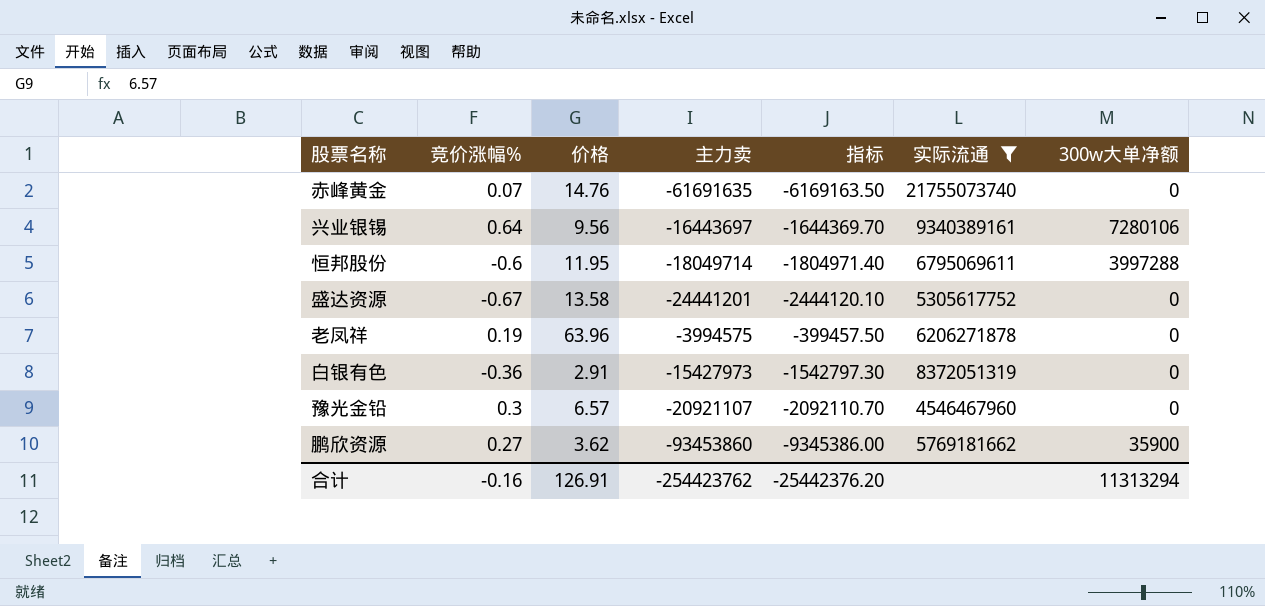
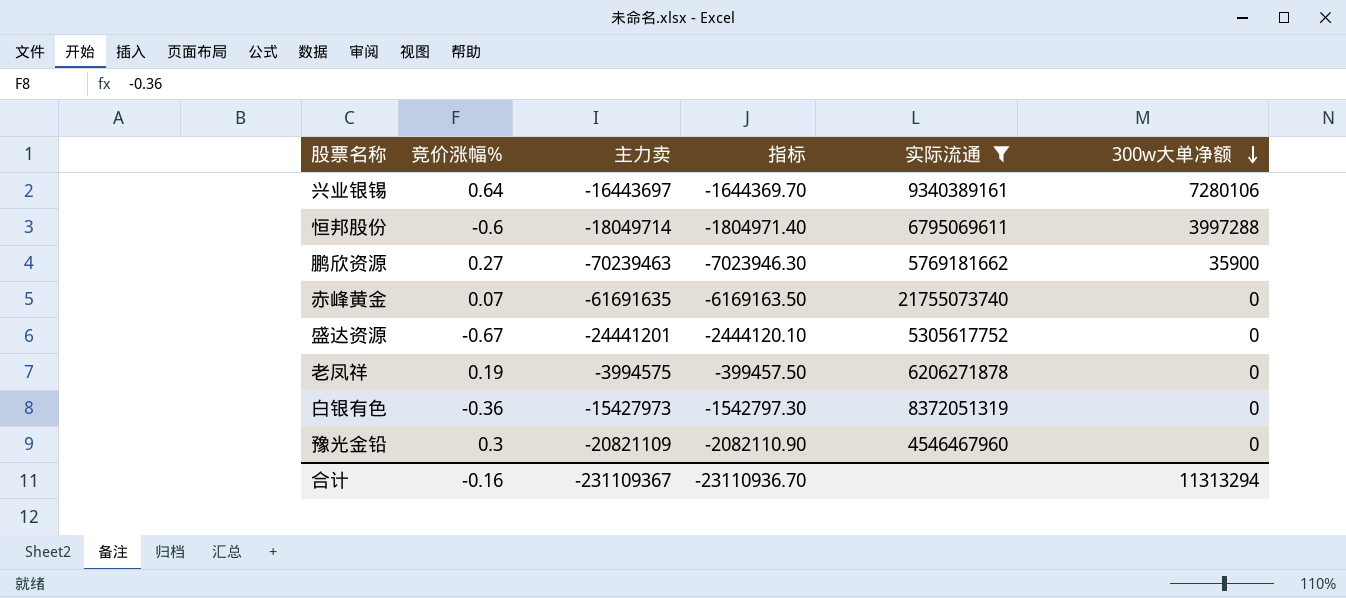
row order: none -> 300w大单净额 descending
column 价格 | position: 3 -> none
鹏欣资源 | 主力卖: -93453860 -> -70239463
鹏欣资源 | 指标: -9345386.00 -> -7023946.30
豫光金铅 | 主力卖: -20921107 -> -20821109
豫光金铅 | 指标: -2092110.70 -> -2082110.90
合计 | 主力卖: -254423762 -> -231109367
合计 | 指标: -25442376.20 -> -23110936.70

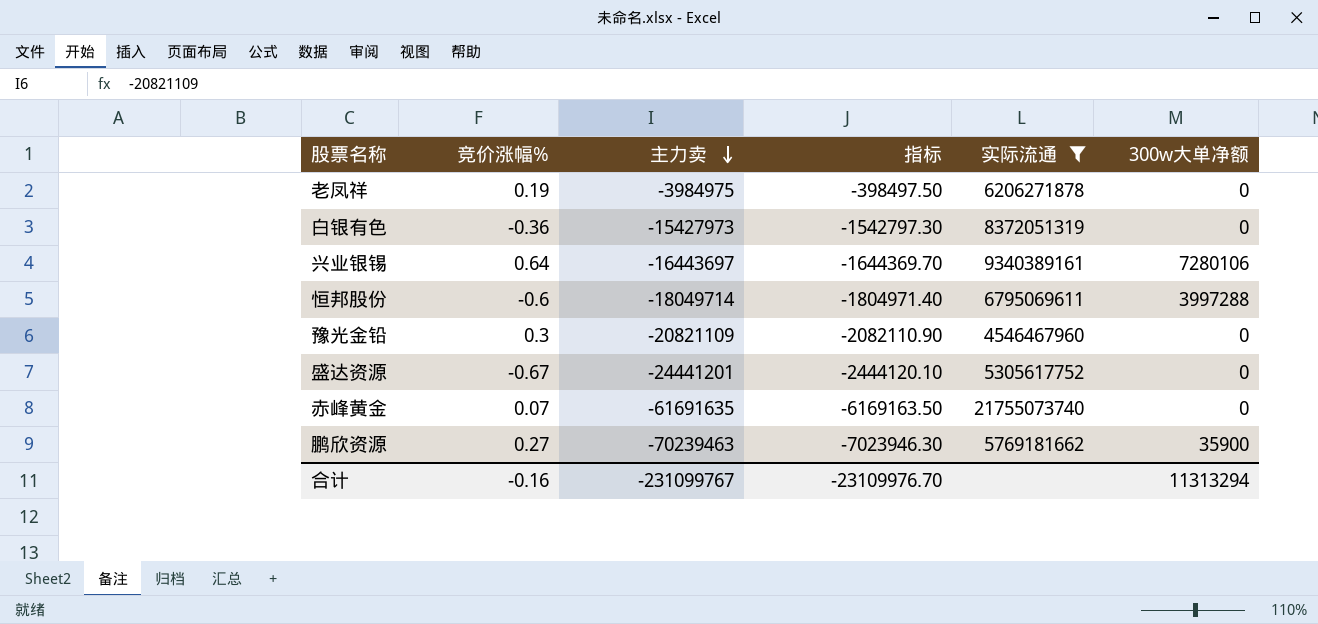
row order: 300w大单净额 descending -> 主力卖 descending
老凤祥 | 主力卖: -3994575 -> -3984975
老凤祥 | 指标: -399457.50 -> -398497.50
合计 | 主力卖: -231109367 -> -231099767
合计 | 指标: -23110936.70 -> -23109976.70

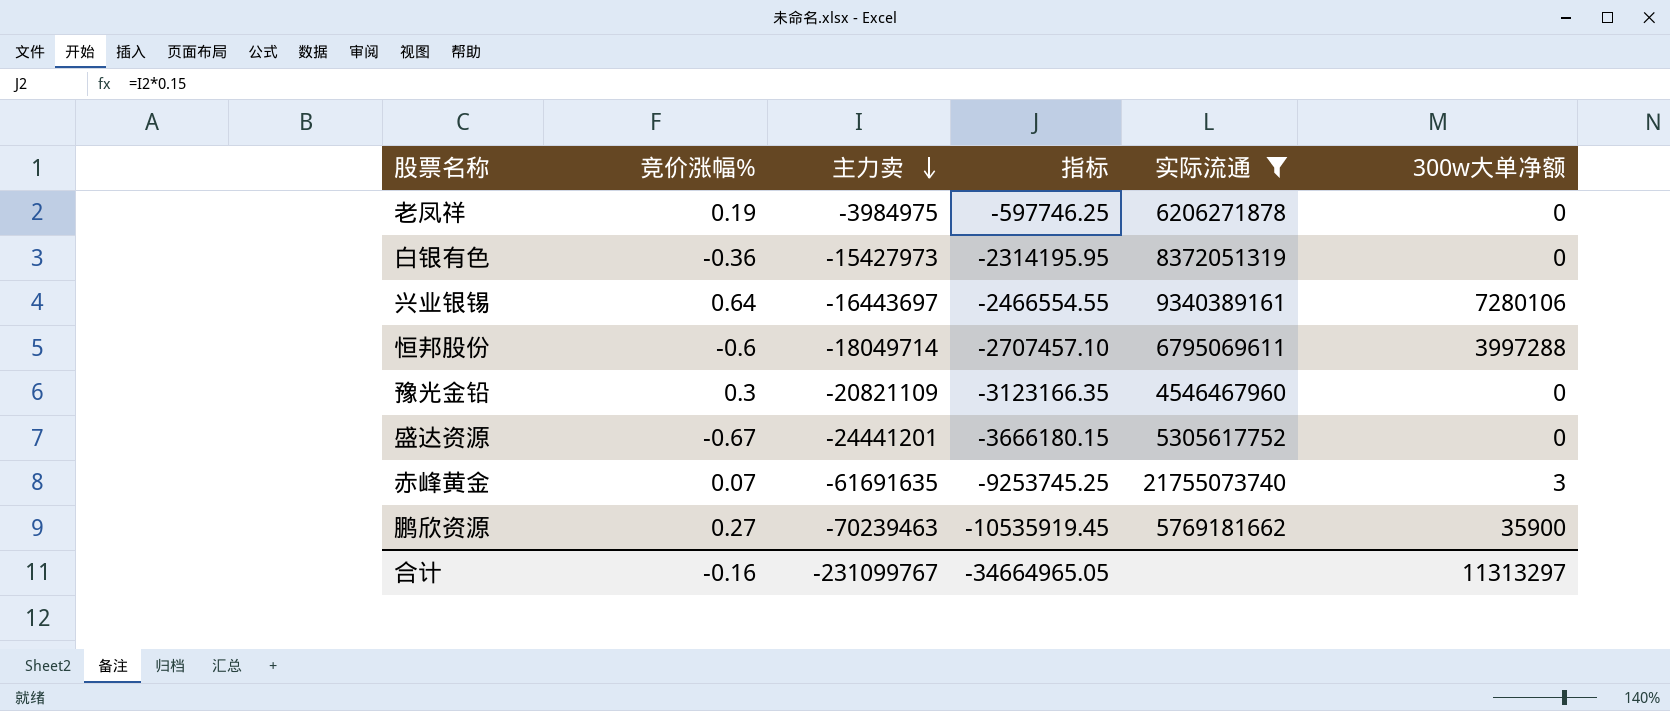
column 指标 | formula: [主力卖] * 0.1 -> [主力卖] * 0.15
赤峰黄金 | 300w大单净额: 0 -> 3
合计 | 指标: -23109976.70 -> -34664965.05
合计 | 300w大单净额: 11313294 -> 11313297

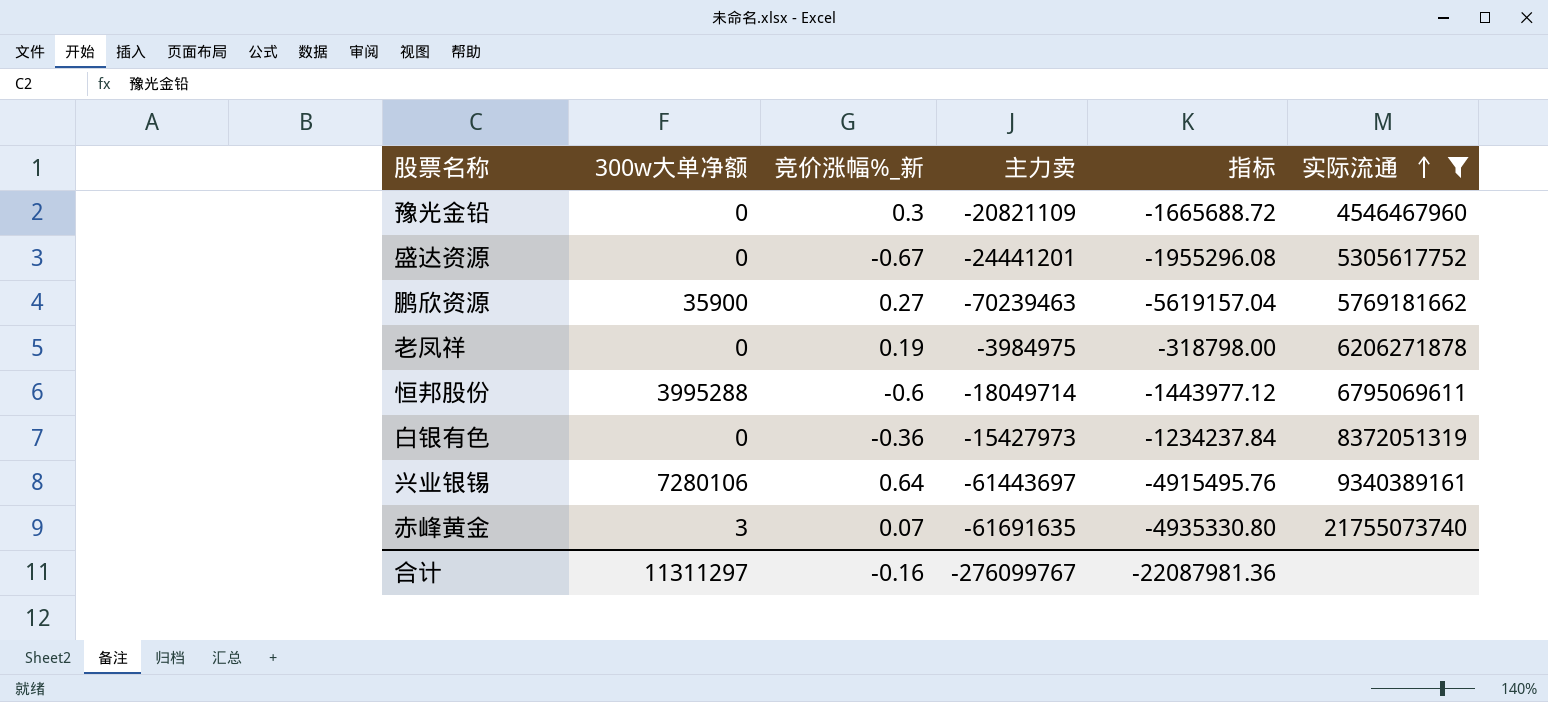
row order: 主力卖 descending -> 实际流通 ascending
column 300w大单净额 | position: 6 -> 2
column name: 竞价涨幅% -> 竞价涨幅%_新
column 指标 | formula: [主力卖] * 0.15 -> [主力卖] * 0.08
恒邦股份 | 300w大单净额: 3997288 -> 3995288
兴业银锡 | 主力卖: -16443697 -> -61443697
合计 | 300w大单净额: 11313297 -> 11311297
合计 | 主力卖: -231099767 -> -276099767
合计 | 指标: -34664965.05 -> -22087981.36

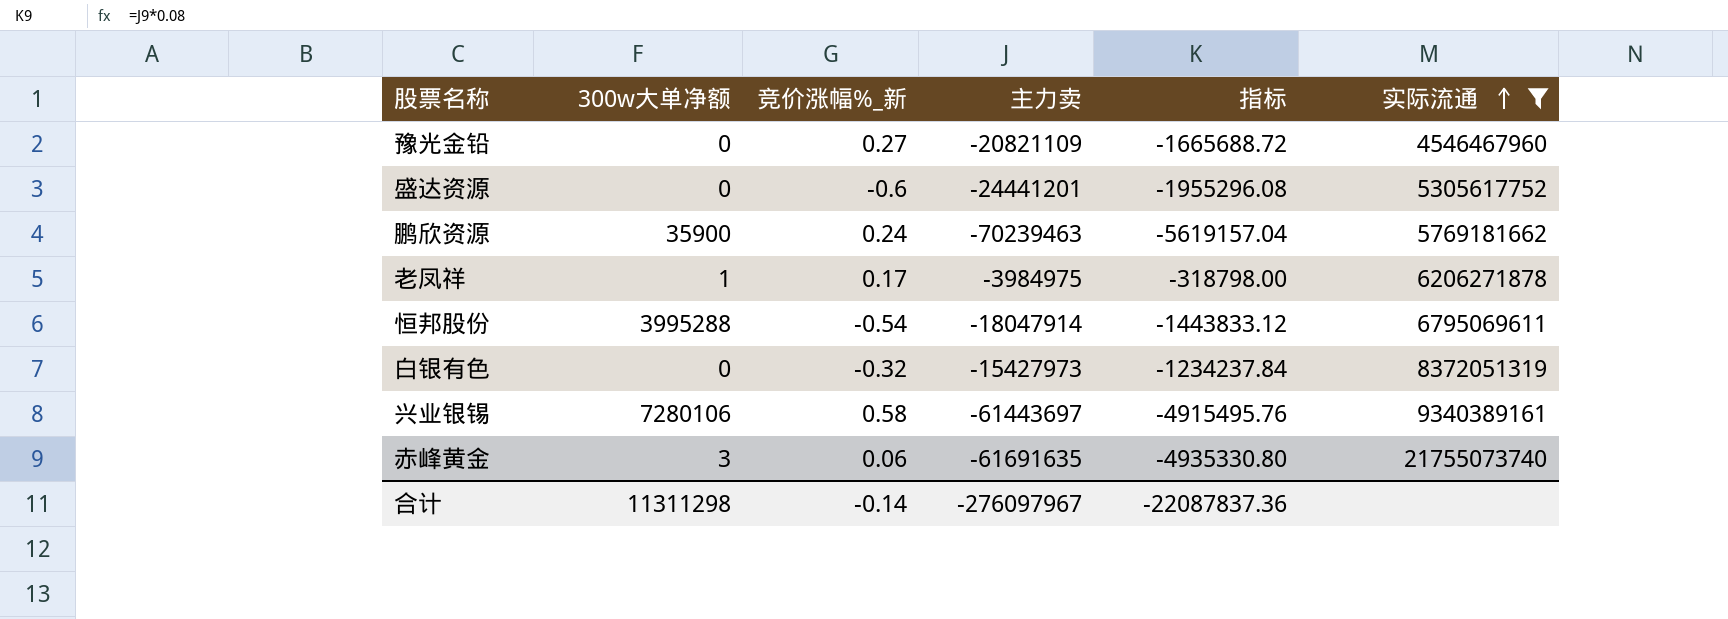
豫光金铅 | 竞价涨幅%_新: 0.3 -> 0.27
盛达资源 | 竞价涨幅%_新: -0.67 -> -0.6
鹏欣资源 | 竞价涨幅%_新: 0.27 -> 0.24
老凤祥 | 300w大单净额: 0 -> 1
老凤祥 | 竞价涨幅%_新: 0.19 -> 0.17
恒邦股份 | 竞价涨幅%_新: -0.6 -> -0.54
恒邦股份 | 主力卖: -18049714 -> -18047914
恒邦股份 | 指标: -1443977.12 -> -1443833.12
白银有色 | 竞价涨幅%_新: -0.36 -> -0.32
兴业银锡 | 竞价涨幅%_新: 0.64 -> 0.58
赤峰黄金 | 竞价涨幅%_新: 0.07 -> 0.06
合计 | 300w大单净额: 11311297 -> 11311298
合计 | 竞价涨幅%_新: -0.16 -> -0.14
合计 | 主力卖: -276099767 -> -276097967
合计 | 指标: -22087981.36 -> -22087837.36

